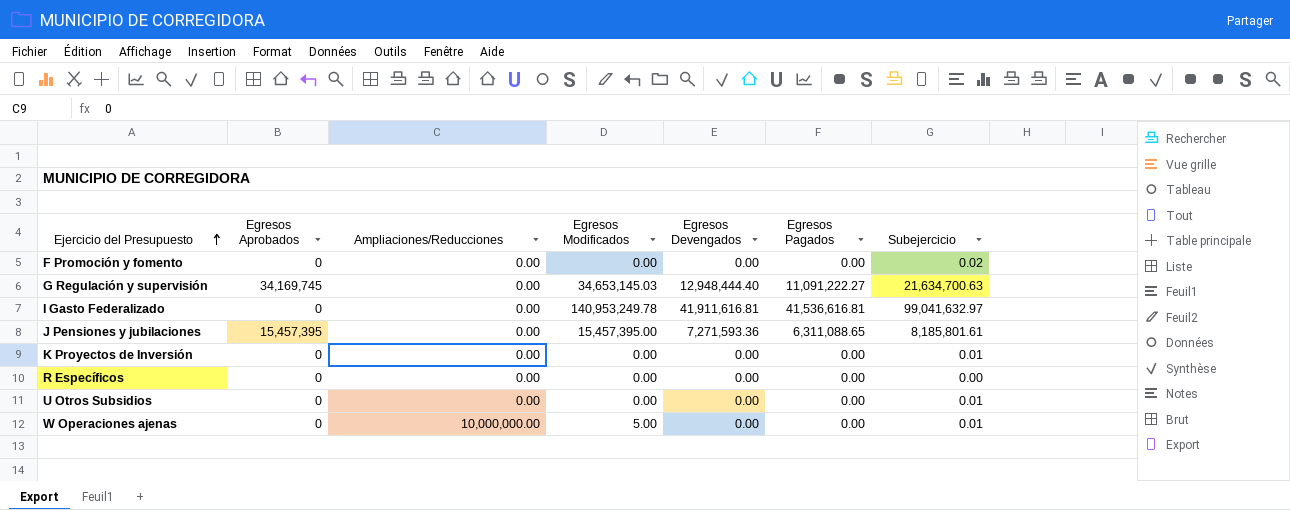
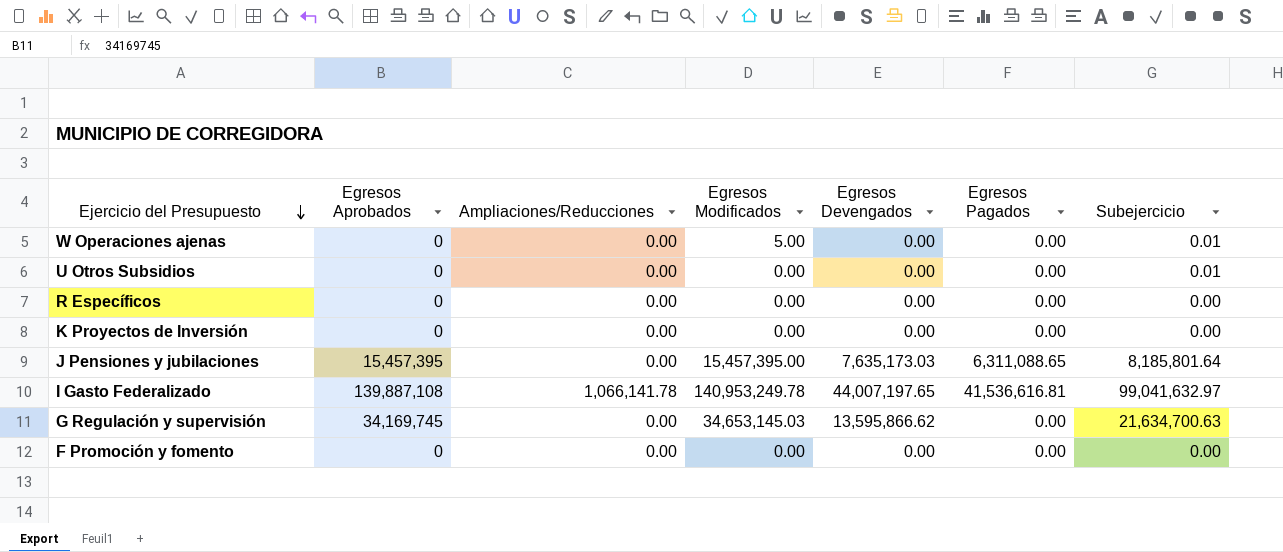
row order: Ejercicio del Presupuesto ascending -> Ejercicio del Presupuesto descending
W Operaciones ajenas | Ampliaciones/Reducciones: 10,000,000.00 -> 0.00
K Proyectos de Inversión | Subejercicio: 0.01 -> 0.00
J Pensiones y jubilaciones | Egresos Devengados: 7,271,593.36 -> 7,635,173.03
J Pensiones y jubilaciones | Subejercicio: 8,185,801.61 -> 8,185,801.64
I Gasto Federalizado | Egresos Aprobados: 0 -> 139,887,108
I Gasto Federalizado | Ampliaciones/Reducciones: 0.00 -> 1,066,141.78
I Gasto Federalizado | Egresos Devengados: 41,911,616.81 -> 44,007,197.65
G Regulación y supervisión | Egresos Devengados: 12,948,444.40 -> 13,595,866.62
G Regulación y supervisión | Egresos Pagados: 11,091,222.27 -> 0.00
F Promoción y fomento | Subejercicio: 0.02 -> 0.00

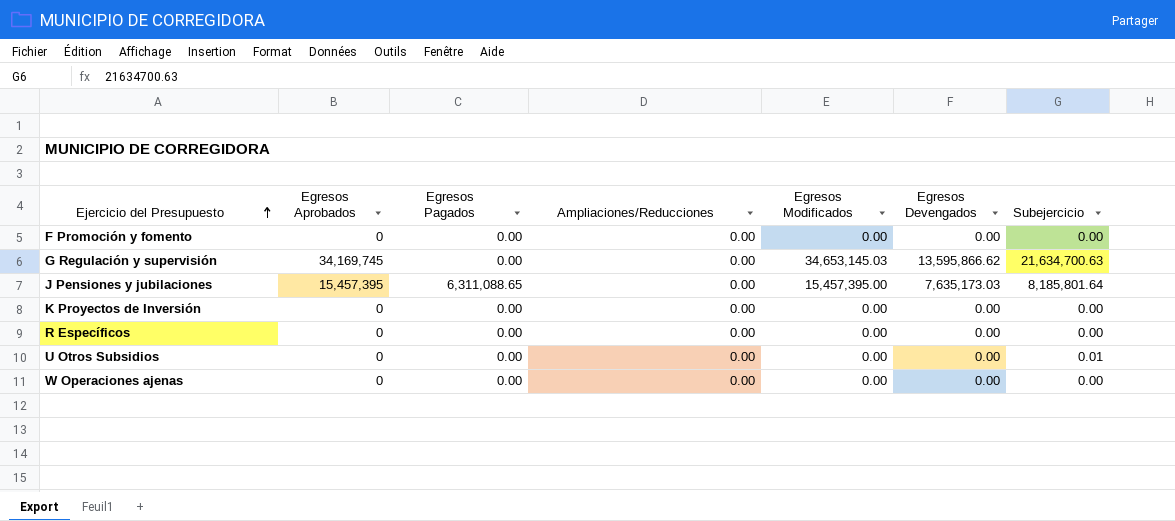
row order: Ejercicio del Presupuesto descending -> Ejercicio del Presupuesto ascending
column Egresos Pagados | position: 6 -> 3
row I Gasto Federalizado: 139,887,108 | 1,066,141.78 | 140,953,249.78 | 44,007,197.65 | 41,536,616.81 | 99,041,632.97 -> none
W Operaciones ajenas | Egresos Modificados: 5.00 -> 0.00
W Operaciones ajenas | Subejercicio: 0.01 -> 0.00

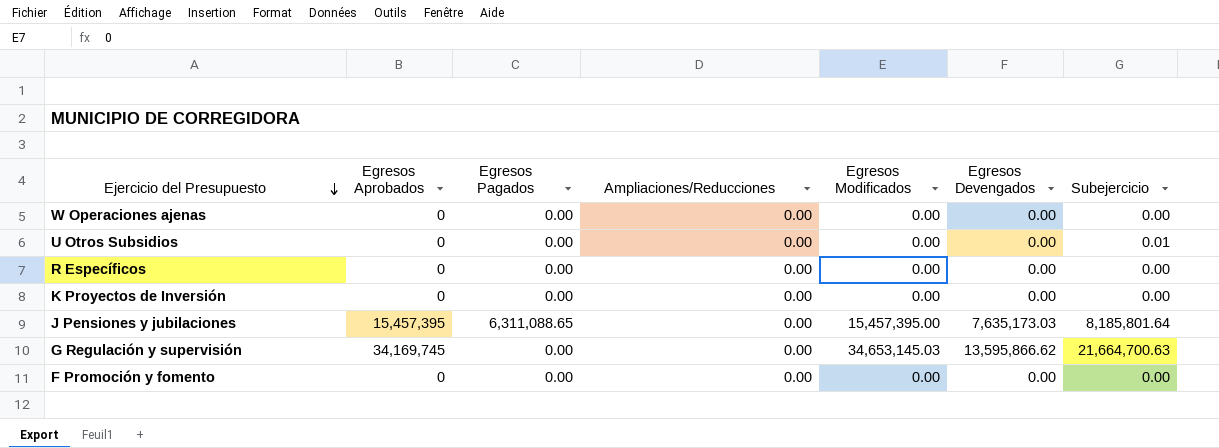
row order: Ejercicio del Presupuesto ascending -> Ejercicio del Presupuesto descending
G Regulación y supervisión | Subejercicio: 21,634,700.63 -> 21,664,700.63

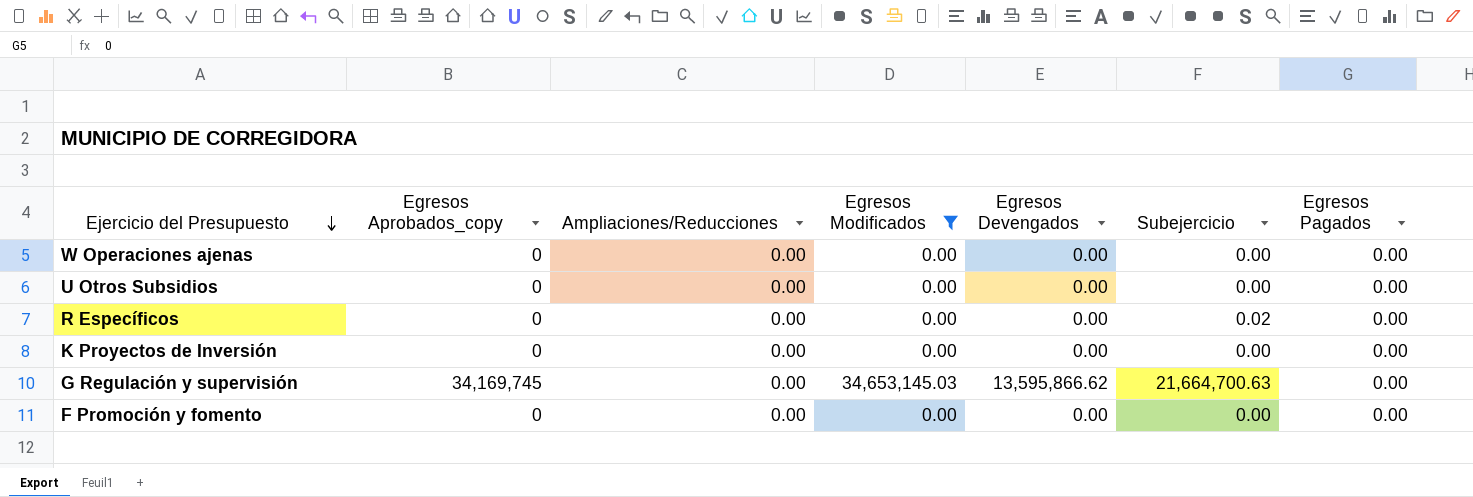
filter: none -> Egresos Modificados != 15,457,395.00
column name: Egresos Aprobados -> Egresos Aprobados_copy
column Egresos Pagados | position: 3 -> 7
U Otros Subsidios | Subejercicio: 0.01 -> 0.00
R Específicos | Subejercicio: 0.00 -> 0.02

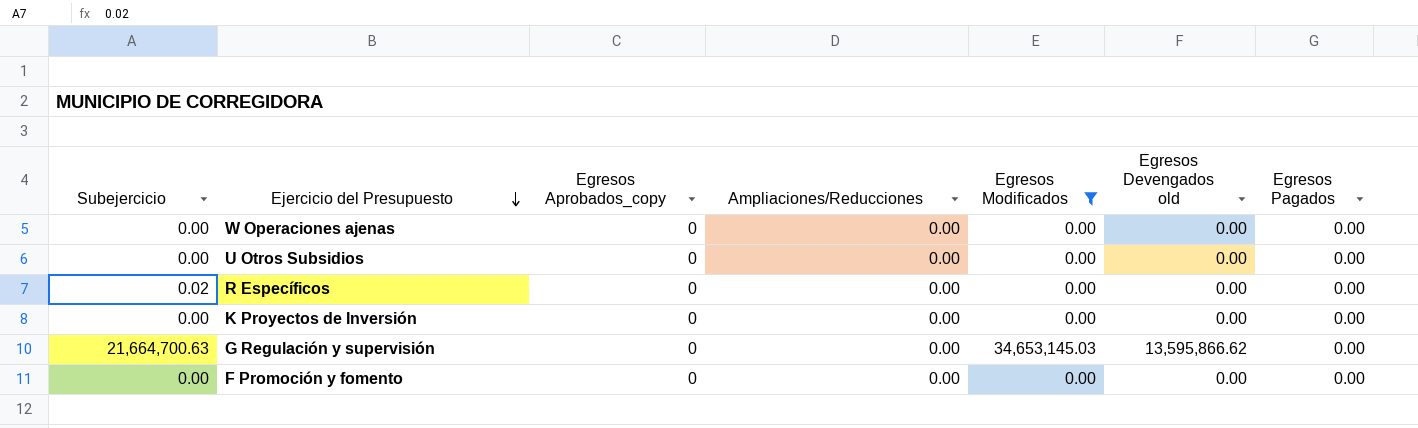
column Subejercicio | position: 6 -> 1
column name: Egresos Devengados -> Egresos Devengados old
G Regulación y supervisión | Egresos Aprobados_copy: 34,169,745 -> 0

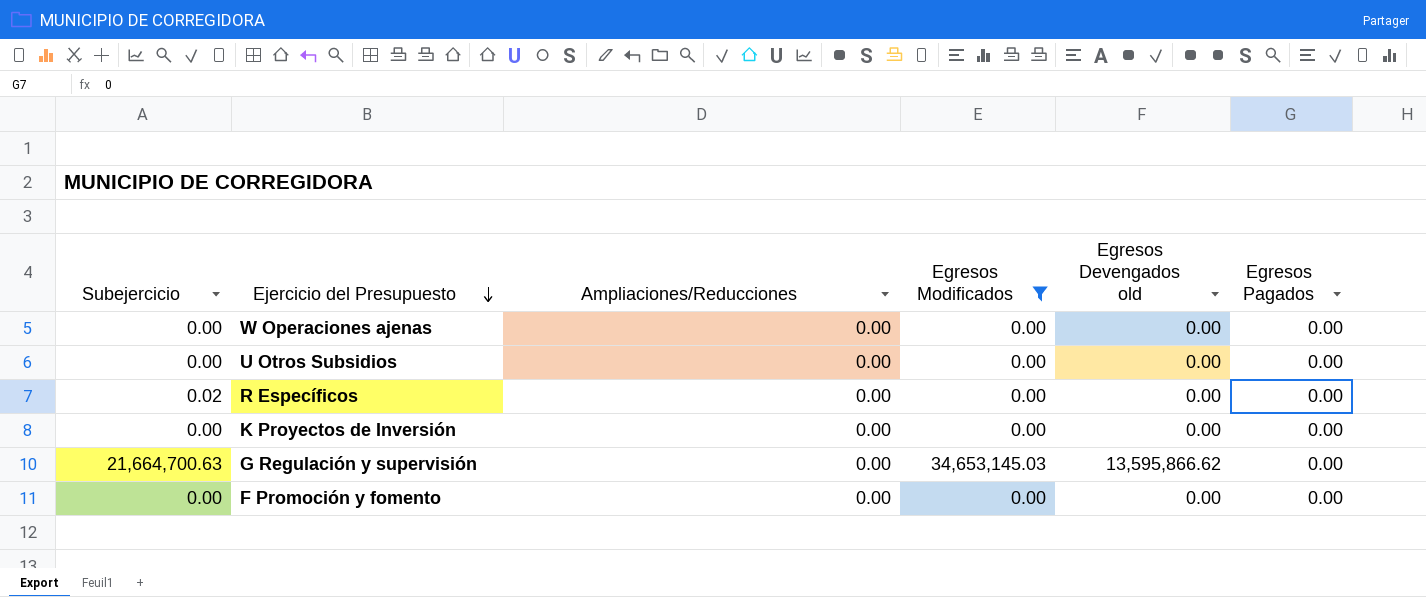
column Egresos Aprobados_copy | position: 3 -> none

